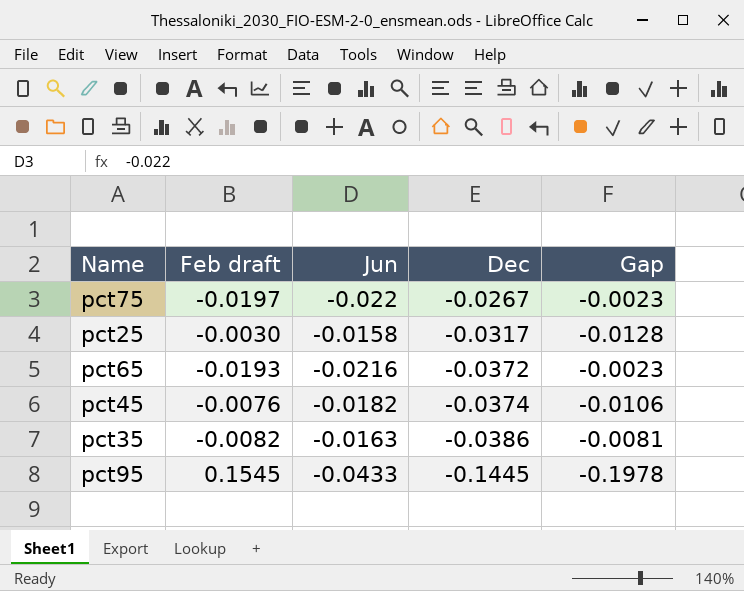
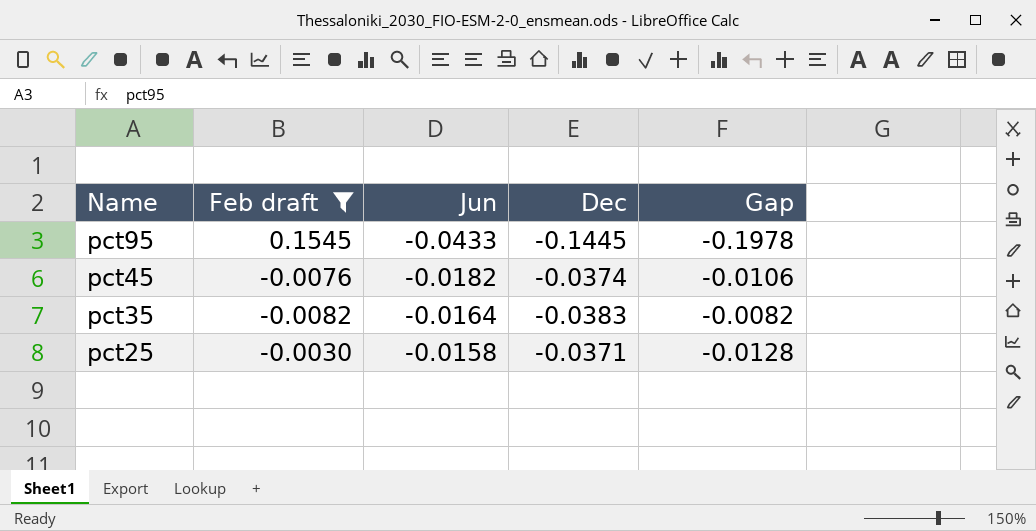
filter: none -> Feb draft >= -0.0082
row order: Dec descending -> Name descending
pct35 | Jun: -0.0163 -> -0.0164
pct35 | Dec: -0.0386 -> -0.0383
pct35 | Gap: -0.0081 -> -0.0082
pct25 | Dec: -0.0317 -> -0.0371

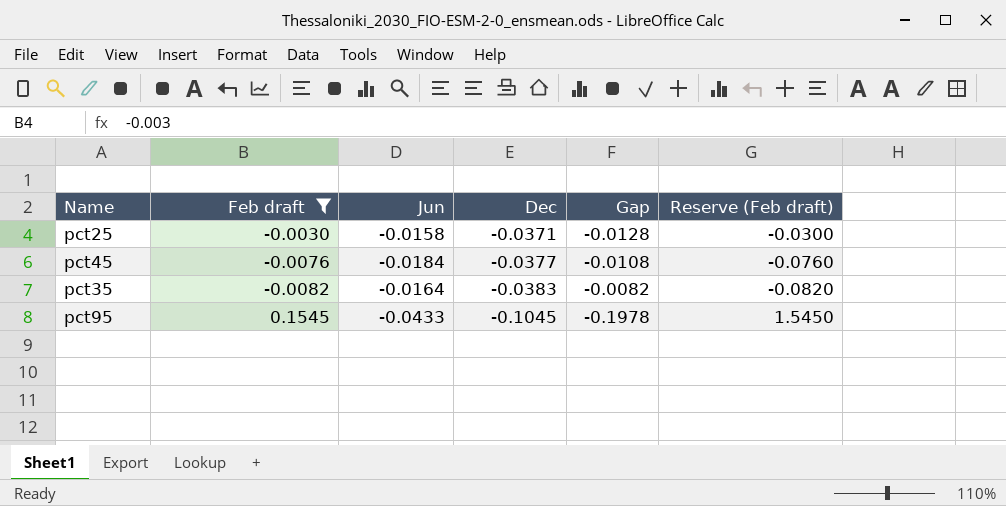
row order: Name descending -> Dec descending
column Reserve (Feb draft) | formula: none -> [Feb draft] * 10
pct45 | Jun: -0.0182 -> -0.0184
pct45 | Dec: -0.0374 -> -0.0377
pct45 | Gap: -0.0106 -> -0.0108
pct95 | Dec: -0.1445 -> -0.1045

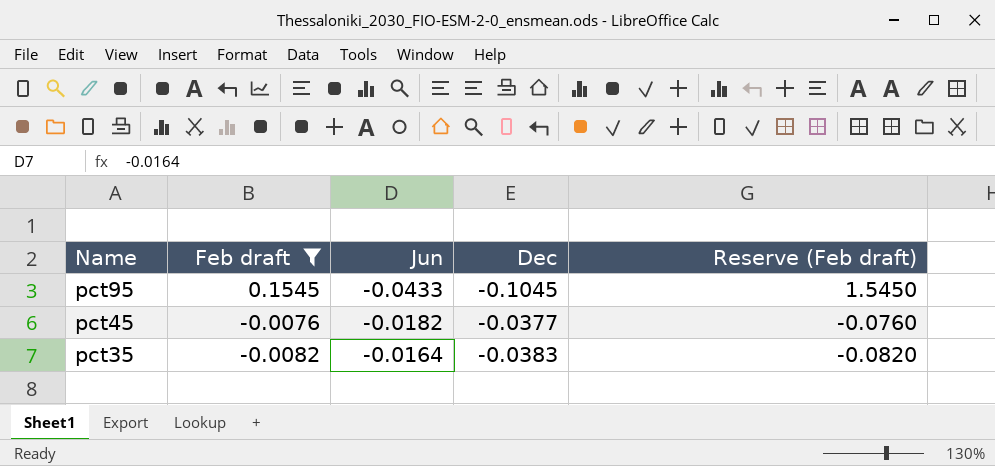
row order: Dec descending -> Name descending
column Gap | formula: [Jun] - [Feb draft] -> none
row pct25: -0.0030 | -0.0158 | -0.0371 | -0.0128 | -0.0300 -> none
pct45 | Jun: -0.0184 -> -0.0182

